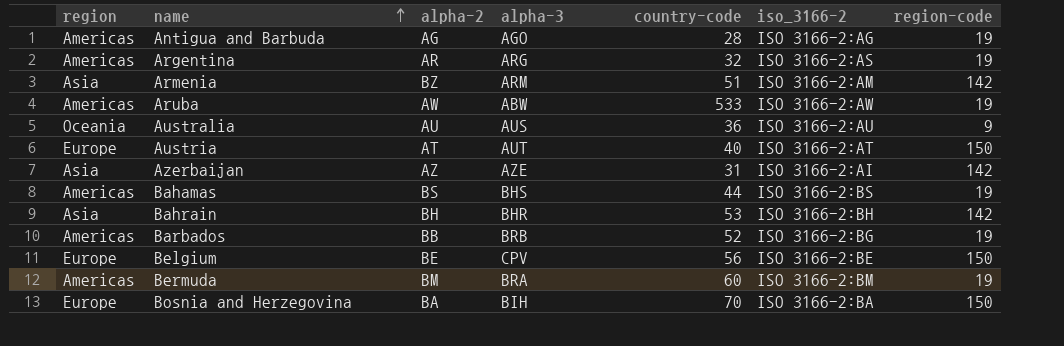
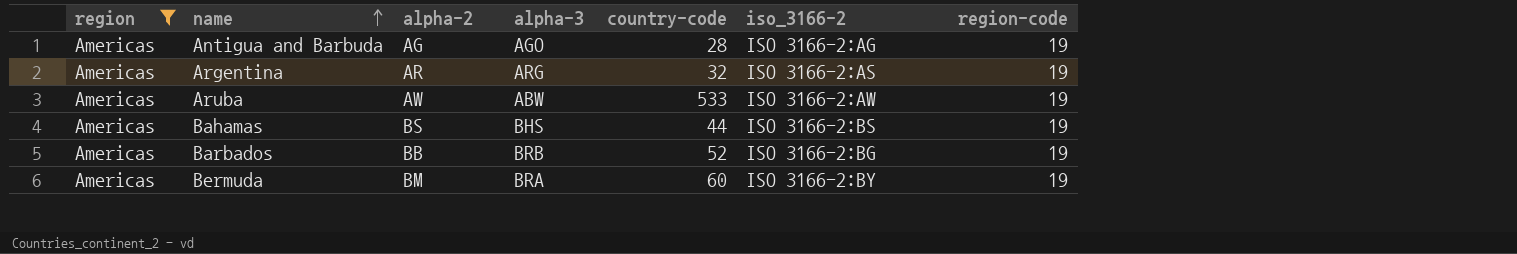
filter: none -> region = Americas
Bermuda | iso_3166-2: ISO 3166-2:BM -> ISO 3166-2:BY

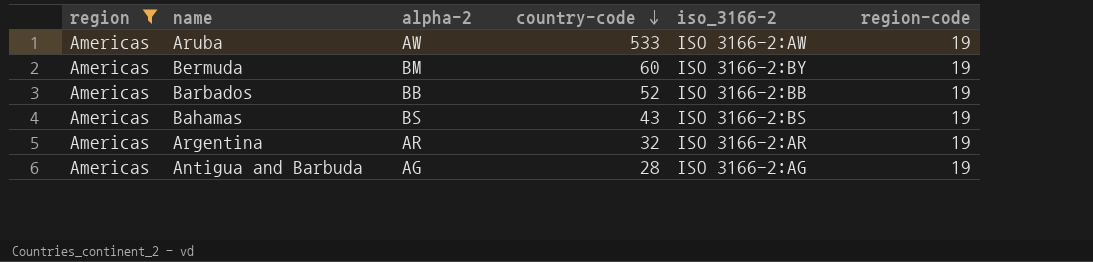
row order: name ascending -> country-code descending
column alpha-3 | position: 4 -> none
Barbados | iso_3166-2: ISO 3166-2:BG -> ISO 3166-2:BB
Bahamas | country-code: 44 -> 43
Argentina | iso_3166-2: ISO 3166-2:AS -> ISO 3166-2:AR

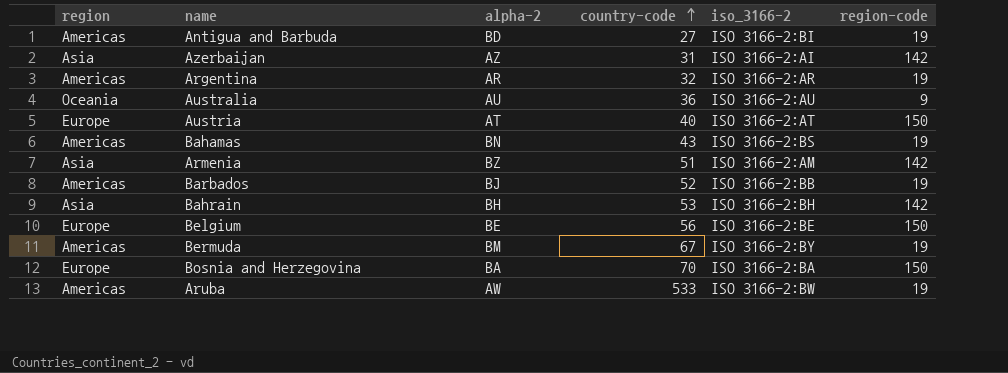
filter: region = Americas -> none
row order: country-code descending -> country-code ascending
Antigua and Barbuda | alpha-2: AG -> BD
Antigua and Barbuda | country-code: 28 -> 27
Antigua and Barbuda | iso_3166-2: ISO 3166-2:AG -> ISO 3166-2:BI
Bahamas | alpha-2: BS -> BN
Barbados | alpha-2: BB -> BJ
Bermuda | country-code: 60 -> 67
Aruba | iso_3166-2: ISO 3166-2:AW -> ISO 3166-2:BW

